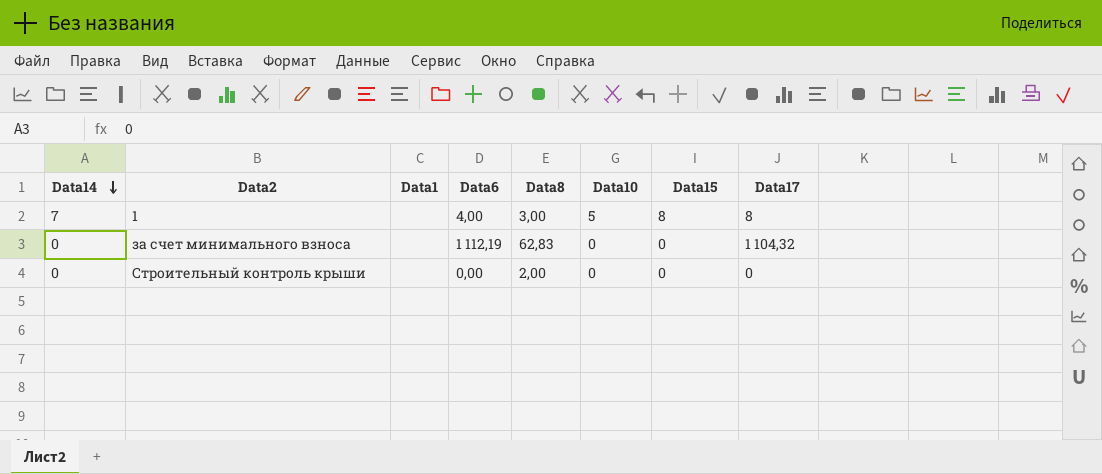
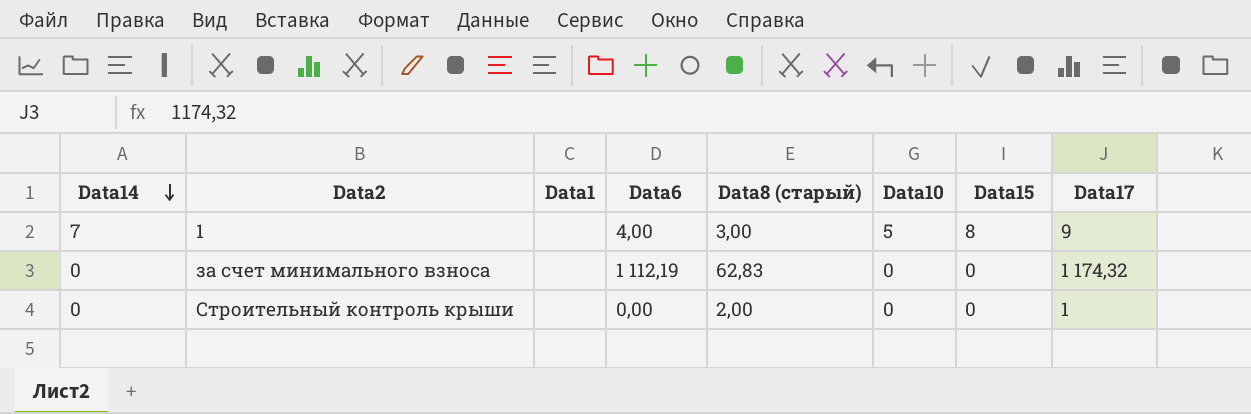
column name: Data8 -> Data8 (старый)
1 | Data17: 8 -> 9
за счет минимального взноса | Data17: 1 104,32 -> 1 174,32
Строительный контроль крыши | Data17: 0 -> 1

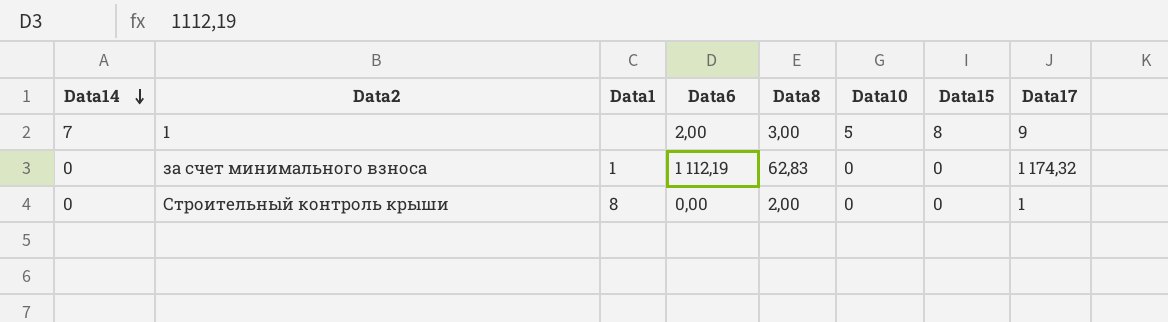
column name: Data8 (старый) -> Data8
1 | Data6: 4,00 -> 2,00
за счет минимального взноса | Data1: none -> 1
Строительный контроль крыши | Data1: none -> 8

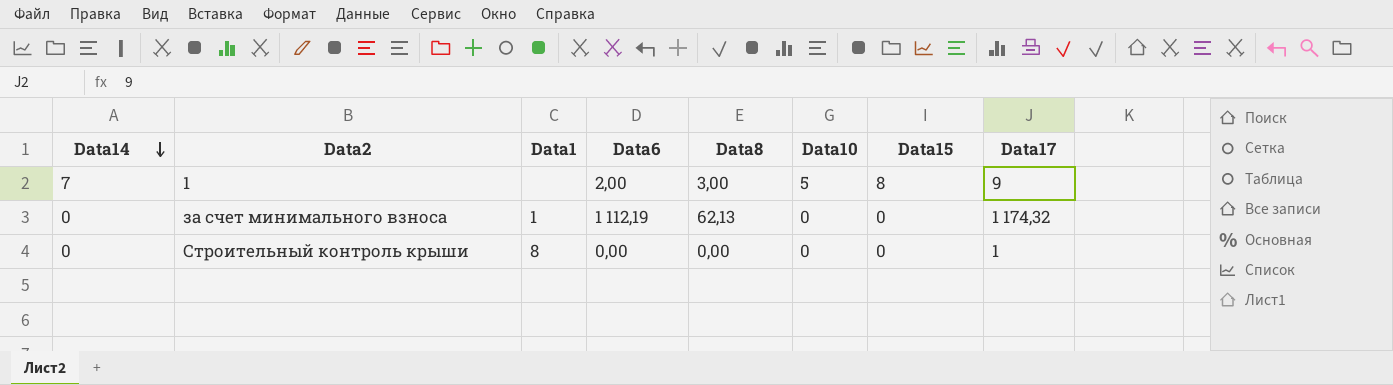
за счет минимального взноса | Data8: 62,83 -> 62,13
Строительный контроль крыши | Data8: 2,00 -> 0,00

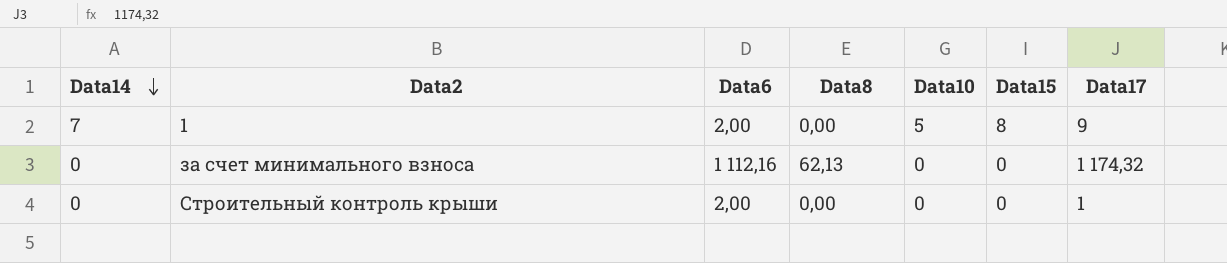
column Data1 | position: 3 -> none
1 | Data8: 3,00 -> 0,00
за счет минимального взноса | Data6: 1 112,19 -> 1 112,16
Строительный контроль крыши | Data6: 0,00 -> 2,00

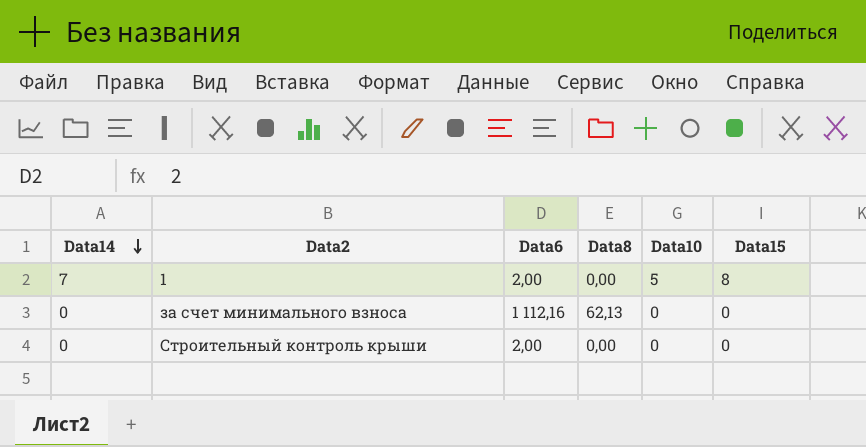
column Data17 | position: 7 -> none

